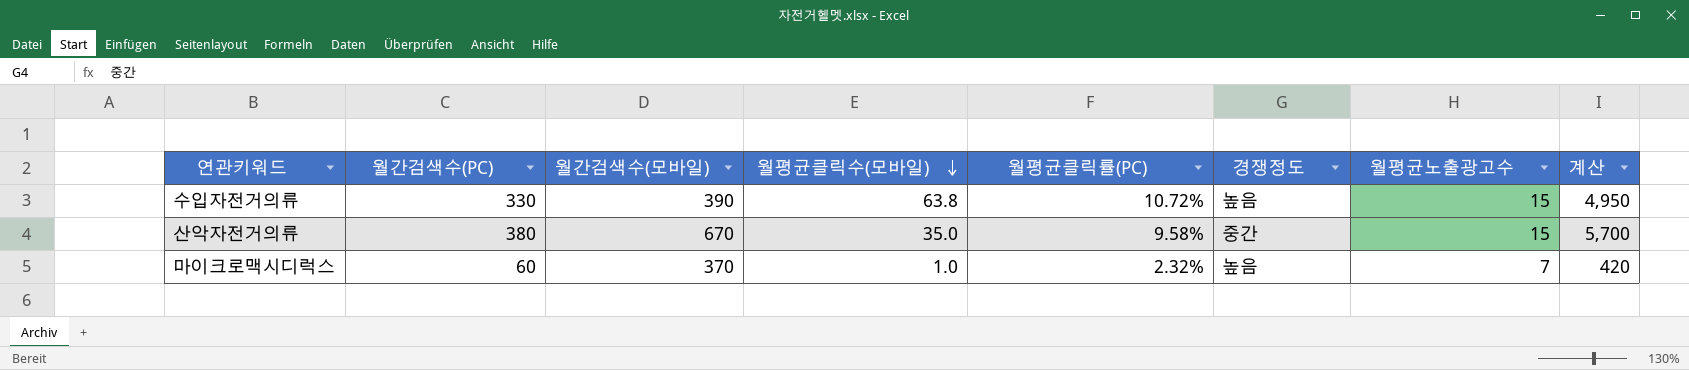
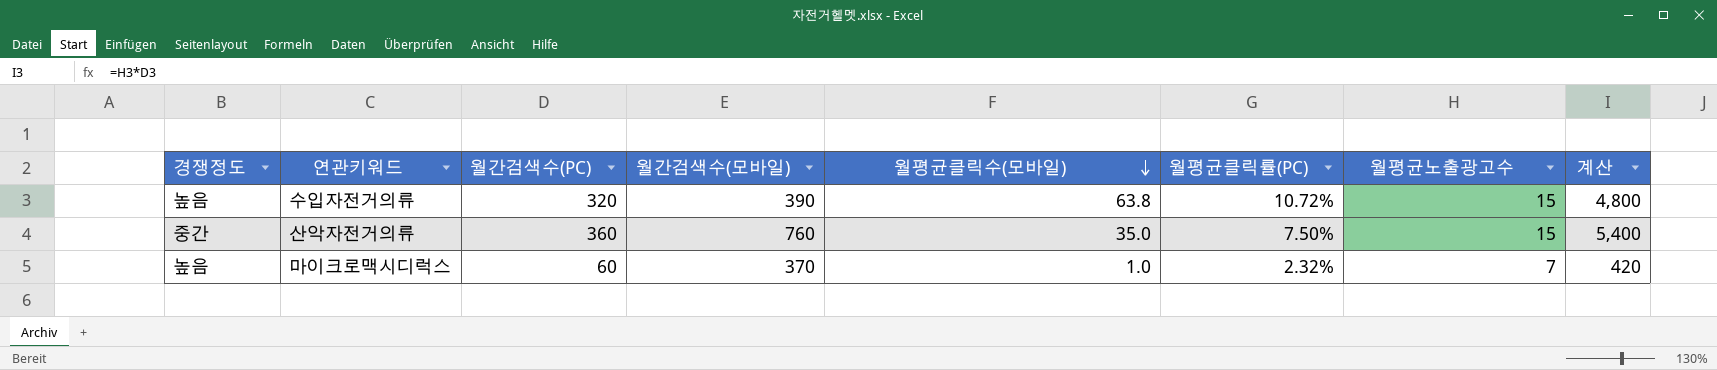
column 경쟁정도 | position: 6 -> 1
수입자전거의류 | 월간검색수(PC): 330 -> 320
수입자전거의류 | 계산: 4,950 -> 4,800
산악자전거의류 | 월간검색수(PC): 380 -> 360
산악자전거의류 | 월간검색수(모바일): 670 -> 760
산악자전거의류 | 월평균클릭률(PC): 9.58% -> 7.50%
산악자전거의류 | 계산: 5,700 -> 5,400

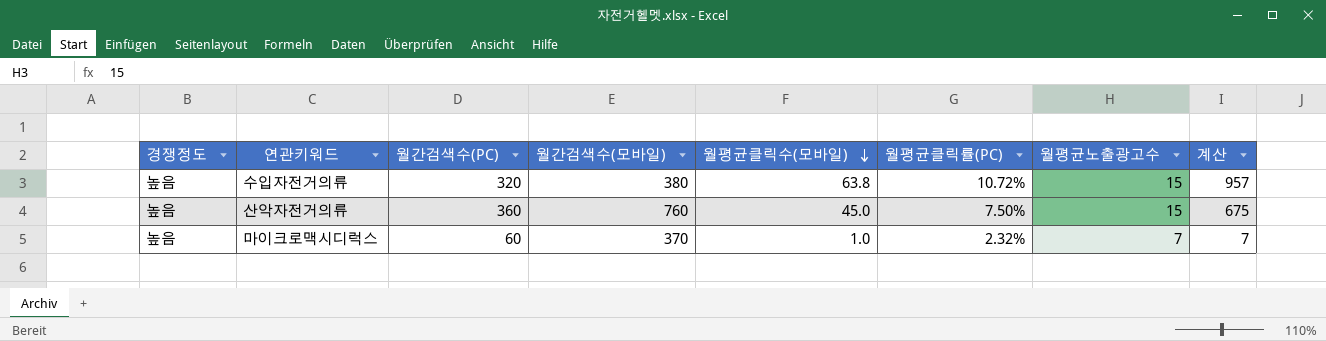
column 계산 | formula: [월간검색수(PC)] * [월평균노출광고수] -> [월평균클릭수(모바일)] * [월평균노출광고수]
수입자전거의류 | 월간검색수(모바일): 390 -> 380
산악자전거의류 | 경쟁정도: 중간 -> 높음
산악자전거의류 | 월평균클릭수(모바일): 35.0 -> 45.0

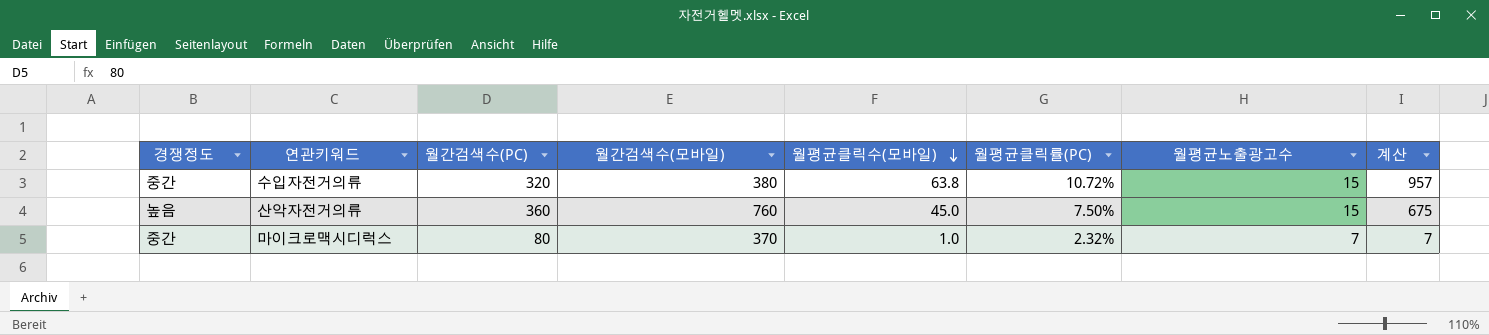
수입자전거의류 | 경쟁정도: 높음 -> 중간
마이크로맥시디럭스 | 경쟁정도: 높음 -> 중간
마이크로맥시디럭스 | 월간검색수(PC): 60 -> 80

